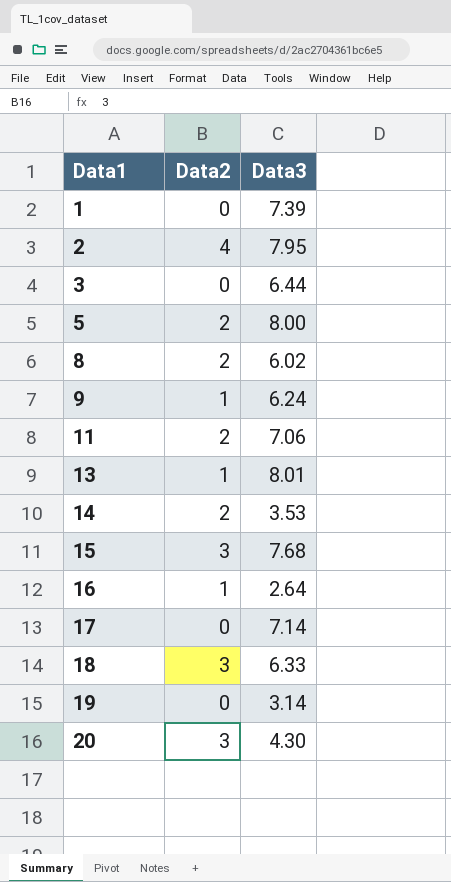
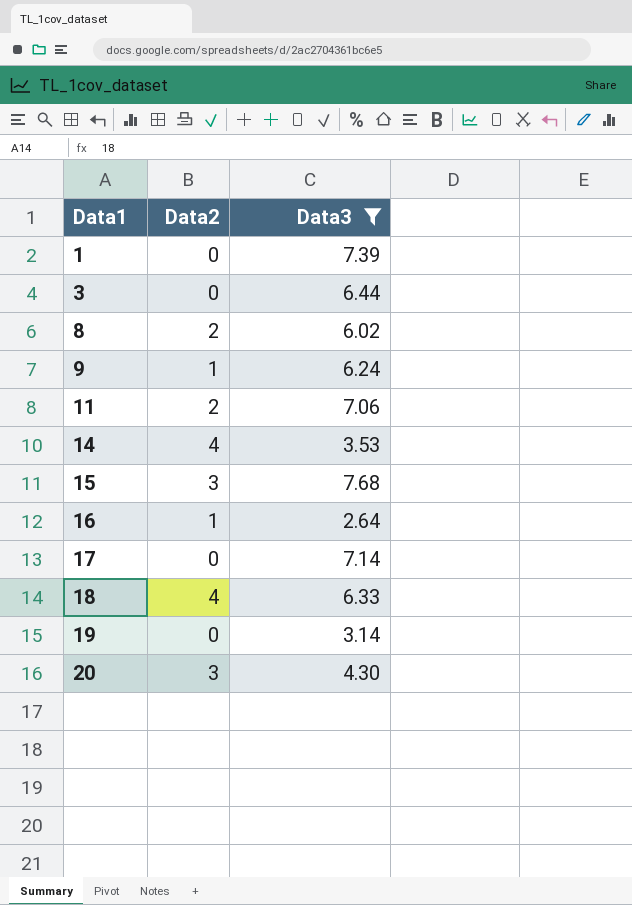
filter: none -> Data3 <= 7.68
14 | Data2: 2 -> 4
18 | Data2: 3 -> 4

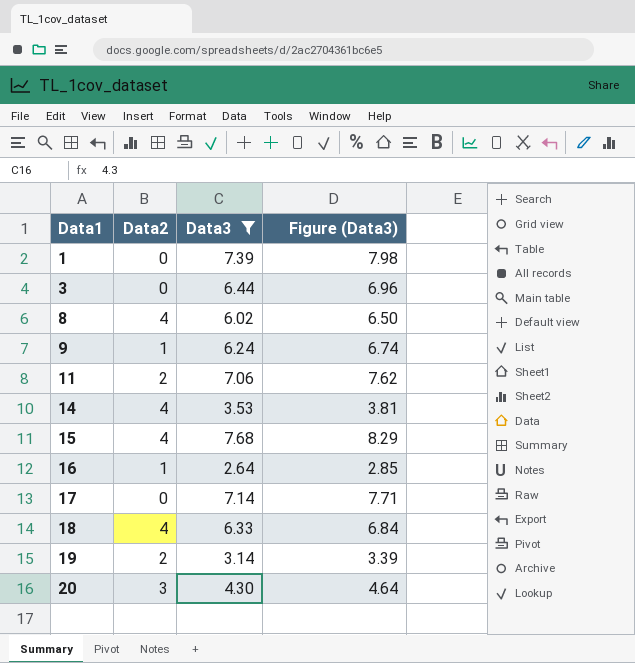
column Figure (Data3) | formula: none -> [Data3] * 1.08
8 | Data2: 2 -> 4
15 | Data2: 3 -> 4
19 | Data2: 0 -> 2

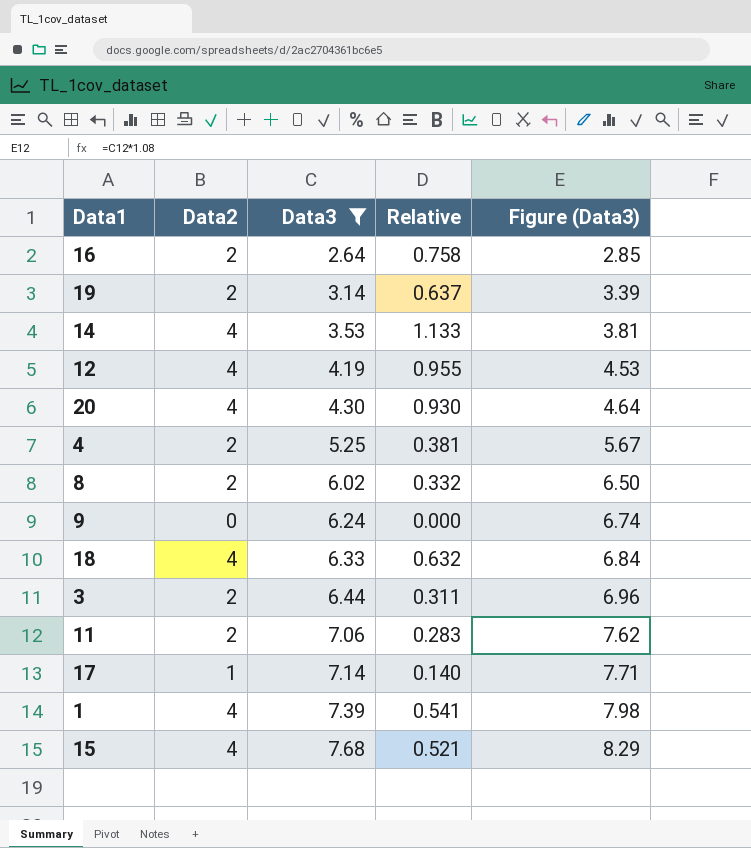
row order: Data1 ascending -> Data3 ascending
column Relative | formula: none -> [Data2] / [Data3]
16 | Data2: 1 -> 2
row 12: none -> 4 | 4.19 | 0.955 | 4.53
20 | Data2: 3 -> 4
row 4: none -> 2 | 5.25 | 0.381 | 5.67
8 | Data2: 4 -> 2
9 | Data2: 1 -> 0
3 | Data2: 0 -> 2
17 | Data2: 0 -> 1
1 | Data2: 0 -> 4

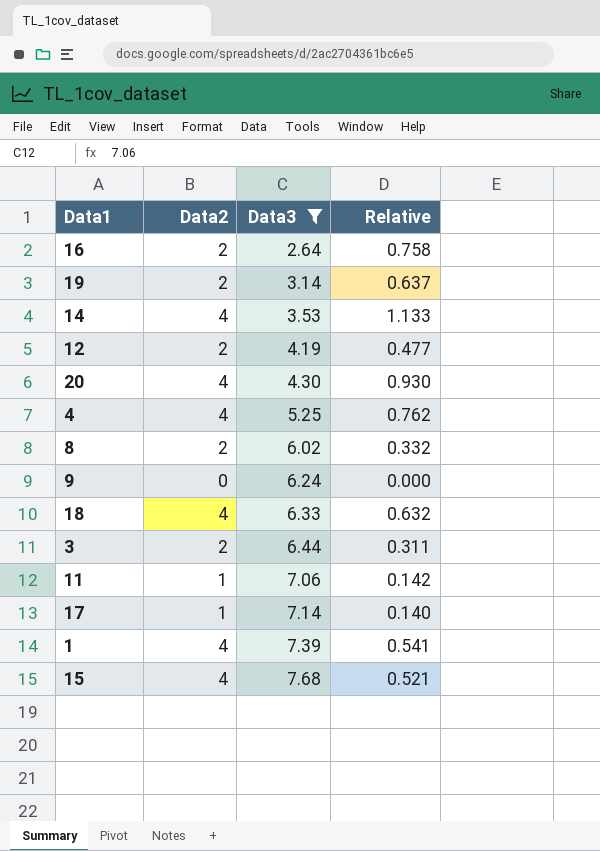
column Figure (Data3) | formula: [Data3] * 1.08 -> none
12 | Data2: 4 -> 2
12 | Relative: 0.955 -> 0.477
4 | Data2: 2 -> 4
4 | Relative: 0.381 -> 0.762
11 | Data2: 2 -> 1
11 | Relative: 0.283 -> 0.142

